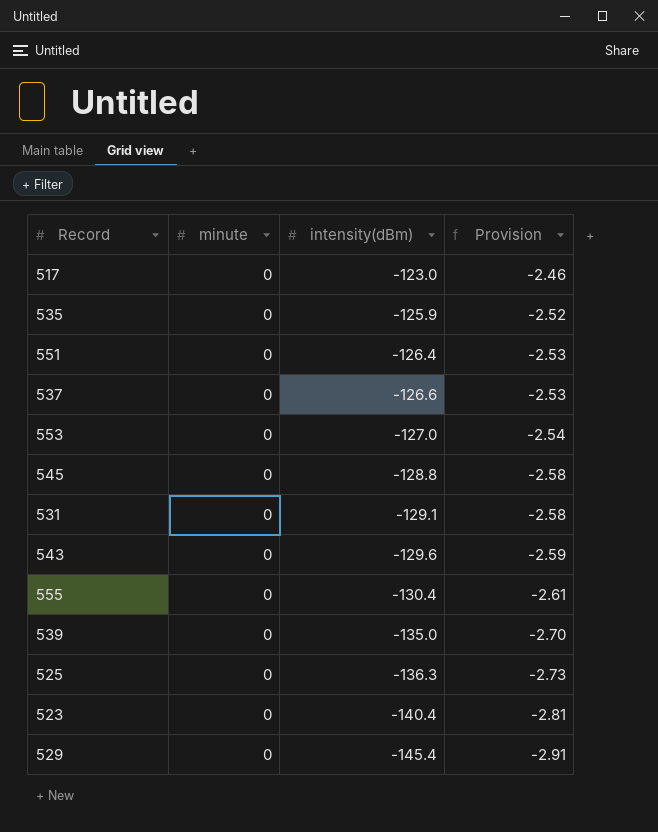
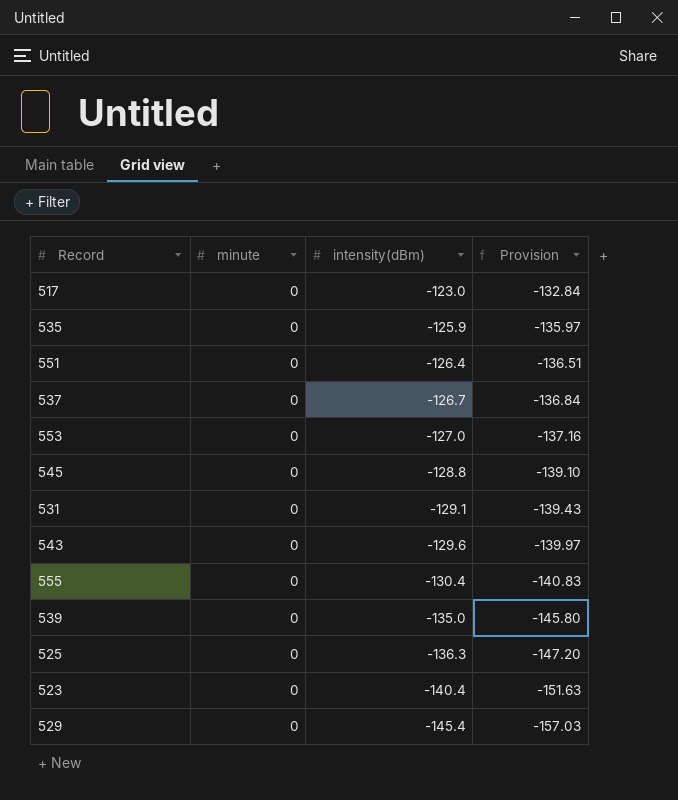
column Provision | formula: [intensity(dBm)] * 0.02 -> [intensity(dBm)] * 1.08
537 | intensity(dBm): -126.6 -> -126.7

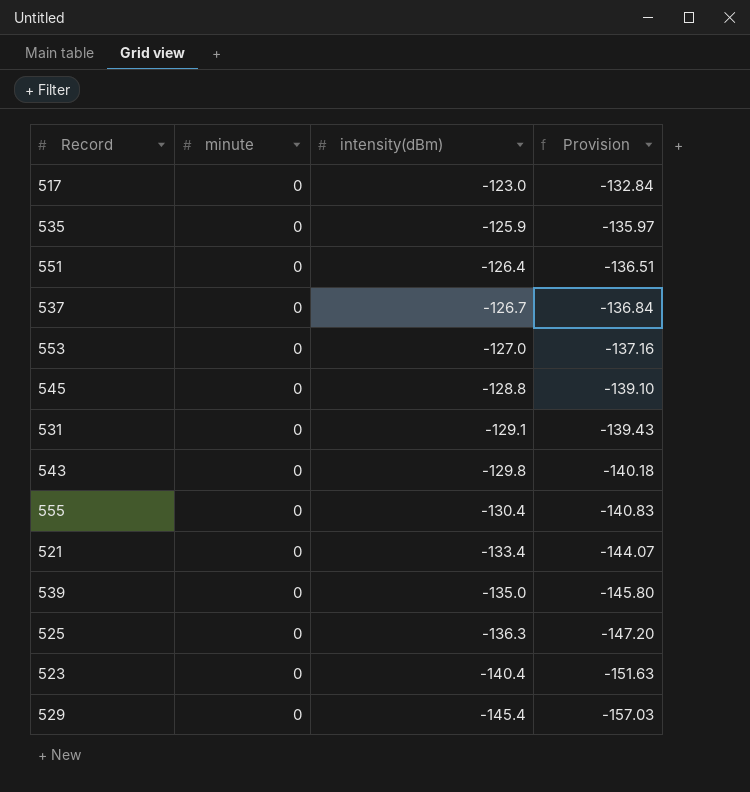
543 | intensity(dBm): -129.6 -> -129.8
543 | Provision: -139.97 -> -140.18
row 521: none -> 0 | -133.4 | -144.07

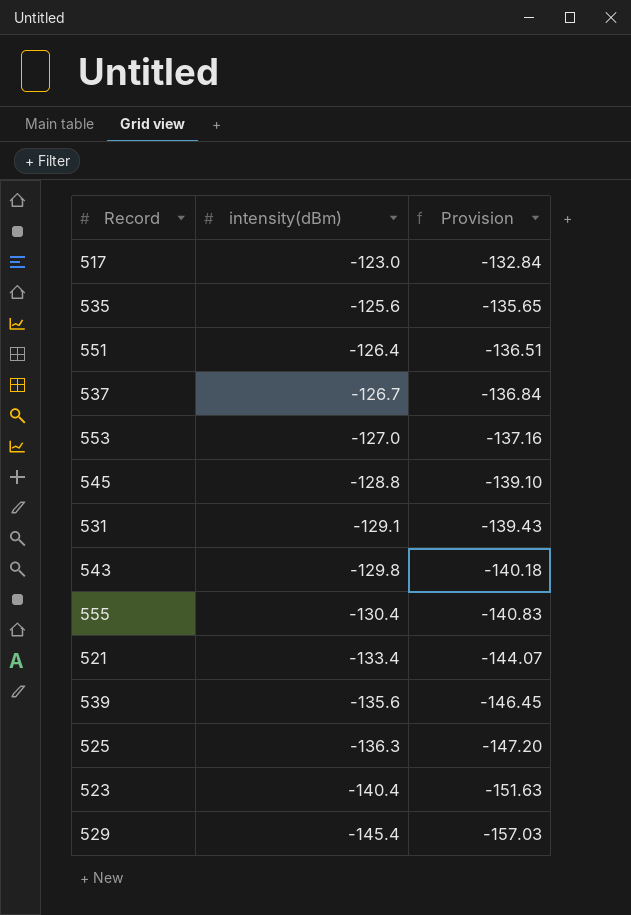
column minute | position: 2 -> none
535 | intensity(dBm): -125.9 -> -125.6
535 | Provision: -135.97 -> -135.65
539 | intensity(dBm): -135.0 -> -135.6
539 | Provision: -145.80 -> -146.45

